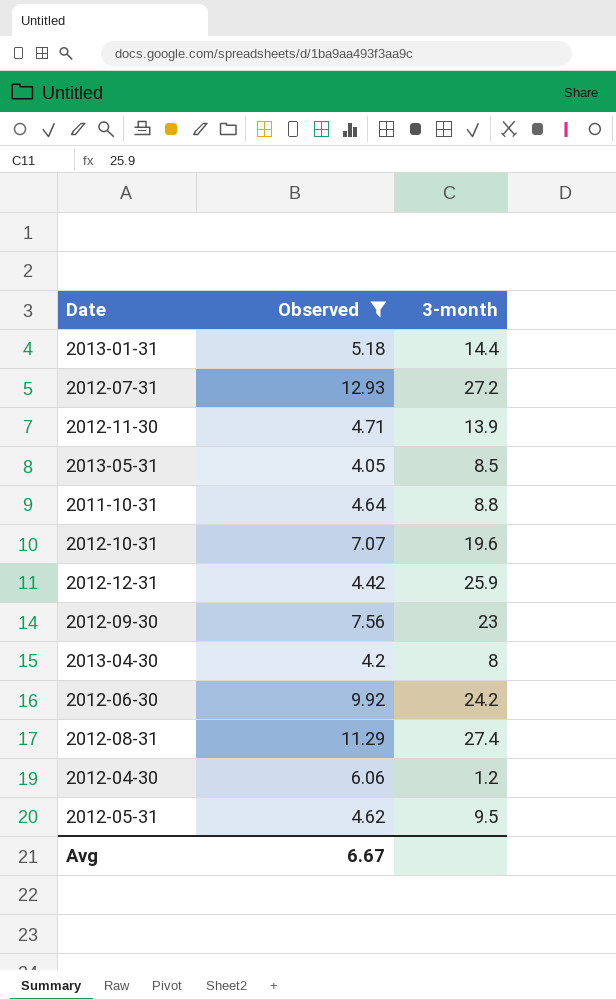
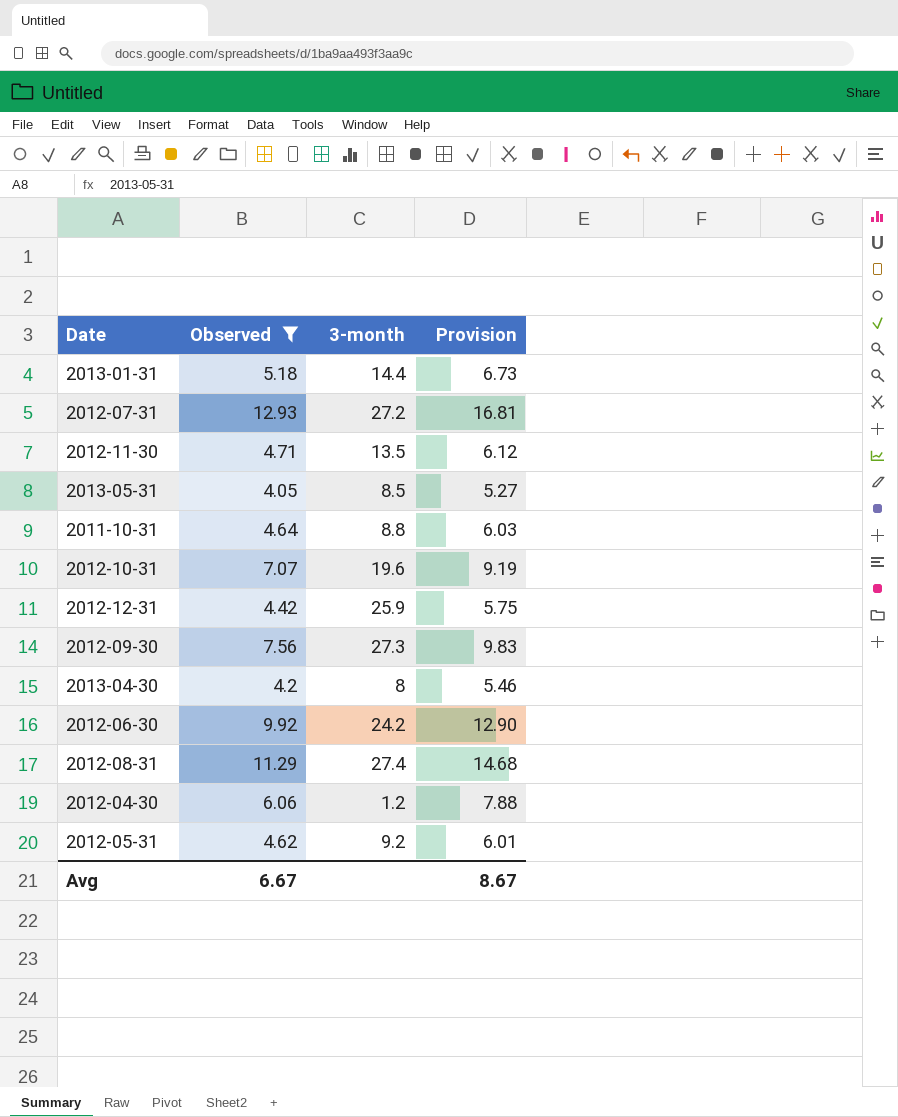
column Provision | formula: none -> [Observed] * 1.3
2012-11-30 | 3-month: 13.9 -> 13.5
2012-09-30 | 3-month: 23 -> 27.3
2012-05-31 | 3-month: 9.5 -> 9.2

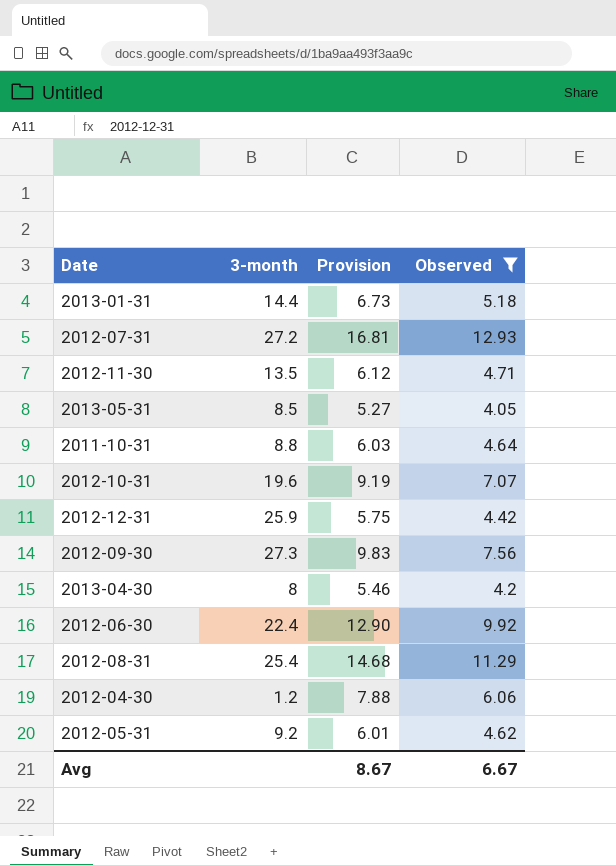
column Observed | position: 2 -> 4
2012-06-30 | 3-month: 24.2 -> 22.4
2012-08-31 | 3-month: 27.4 -> 25.4

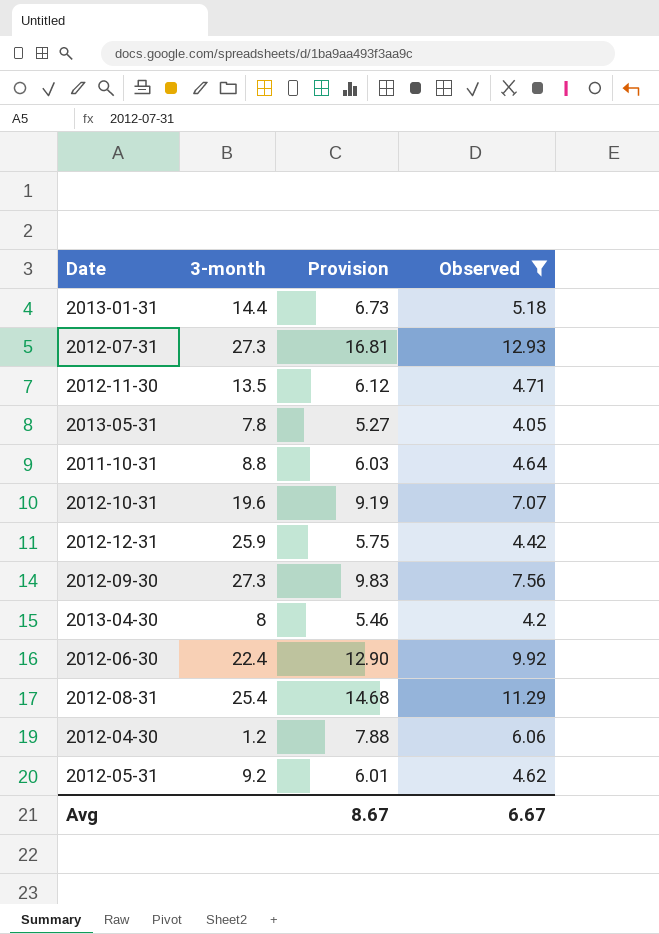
2012-07-31 | 3-month: 27.2 -> 27.3
2013-05-31 | 3-month: 8.5 -> 7.8

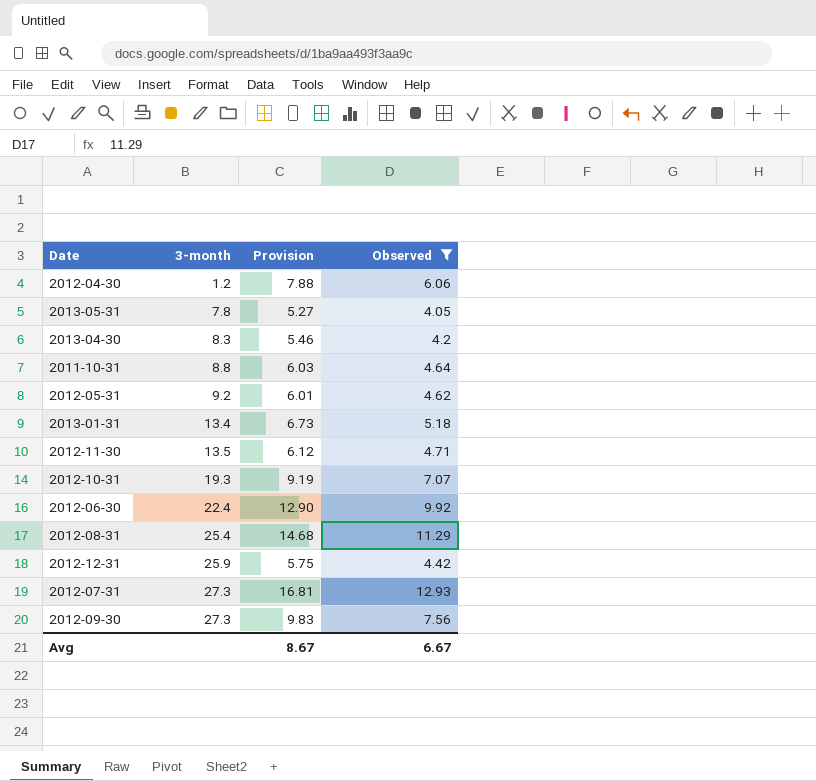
row order: none -> 3-month ascending
2013-04-30 | 3-month: 8 -> 8.3
2013-01-31 | 3-month: 14.4 -> 13.4
2012-10-31 | 3-month: 19.6 -> 19.3

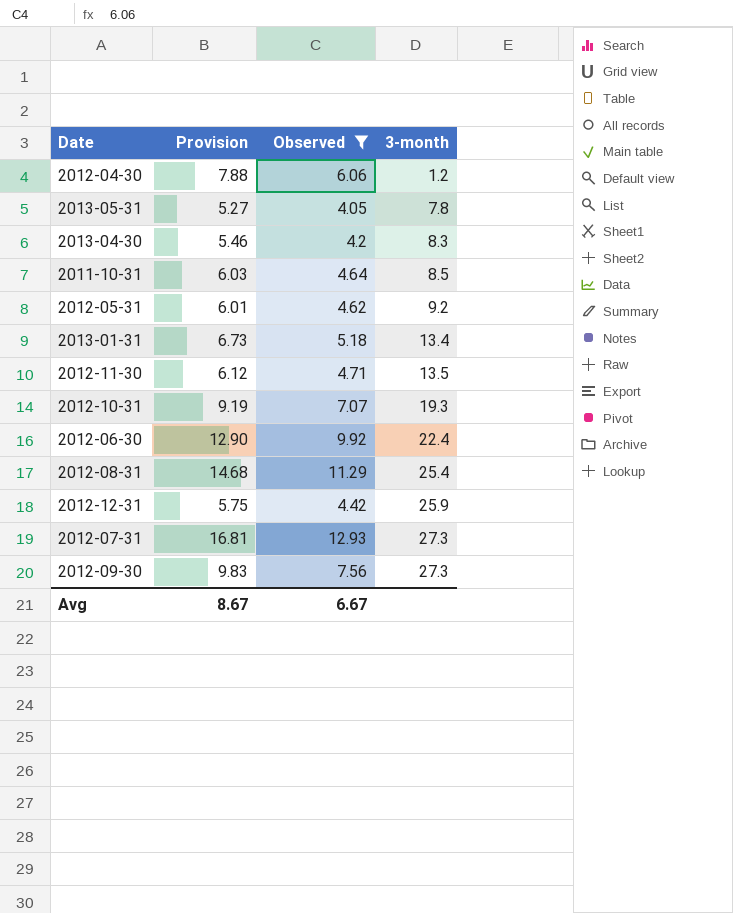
column 3-month | position: 2 -> 4
2011-10-31 | 3-month: 8.8 -> 8.5

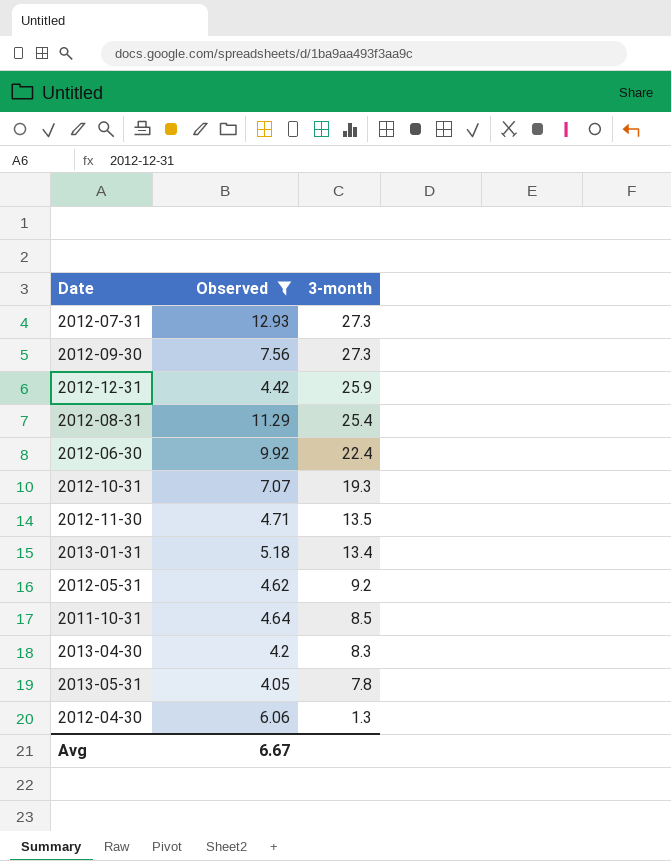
row order: 3-month ascending -> 3-month descending
column Provision | formula: [Observed] * 1.3 -> none
2012-04-30 | 3-month: 1.2 -> 1.3

